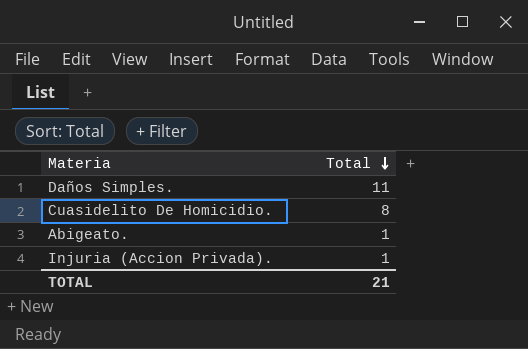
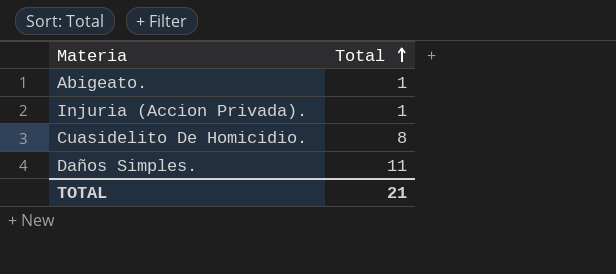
row order: Total descending -> Total ascending

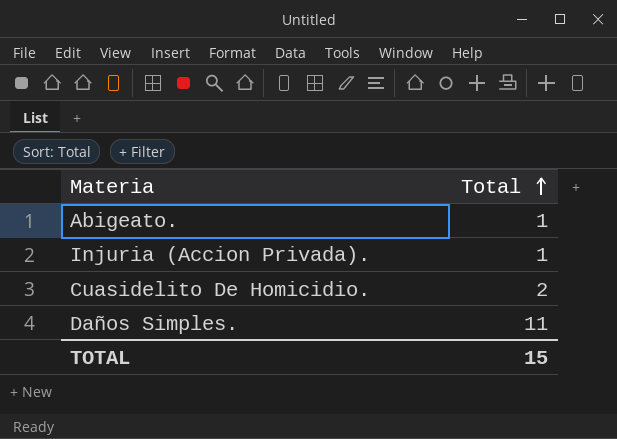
Cuasidelito De Homicidio. | Total: 8 -> 2
TOTAL | Total: 21 -> 15

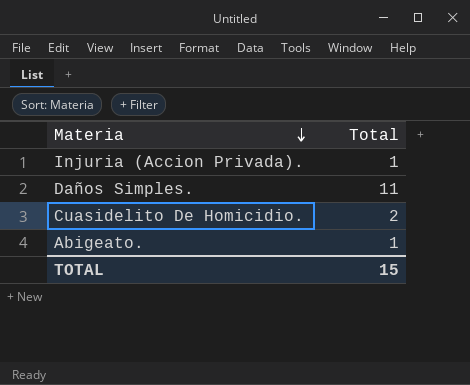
row order: Total ascending -> Materia descending

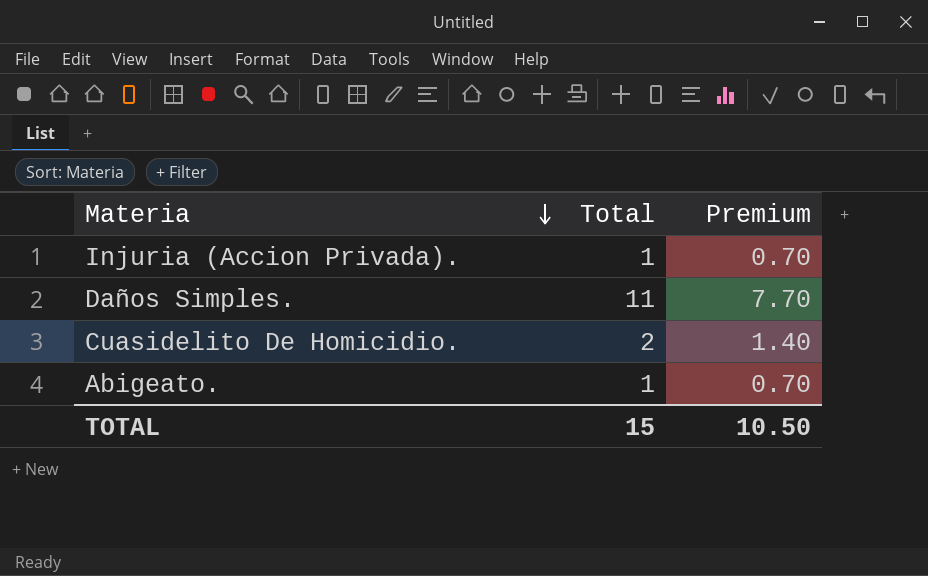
column Premium | formula: none -> [Total] * 0.7

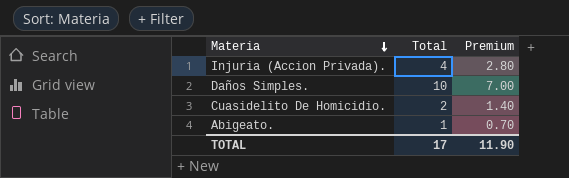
Injuria (Accion Privada). | Total: 1 -> 4
Injuria (Accion Privada). | Premium: 0.70 -> 2.80
Daños Simples. | Total: 11 -> 10
Daños Simples. | Premium: 7.70 -> 7.00
TOTAL | Total: 15 -> 17
TOTAL | Premium: 10.50 -> 11.90

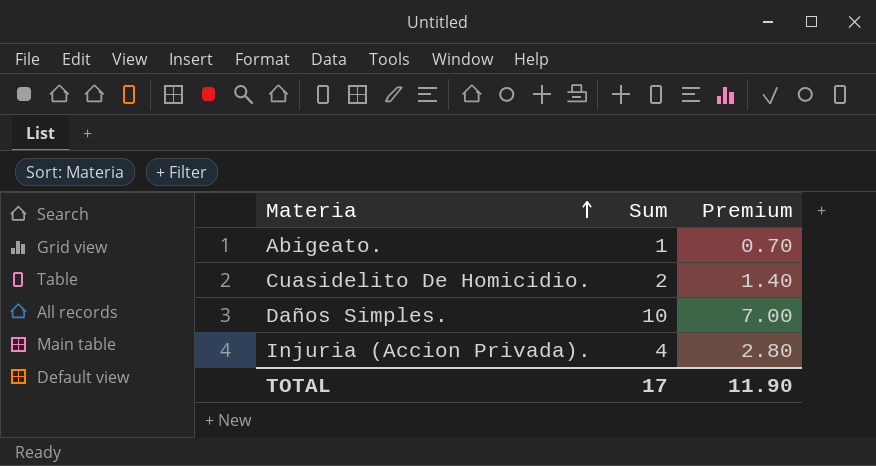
row order: Materia descending -> Materia ascending
column name: Total -> Sum

